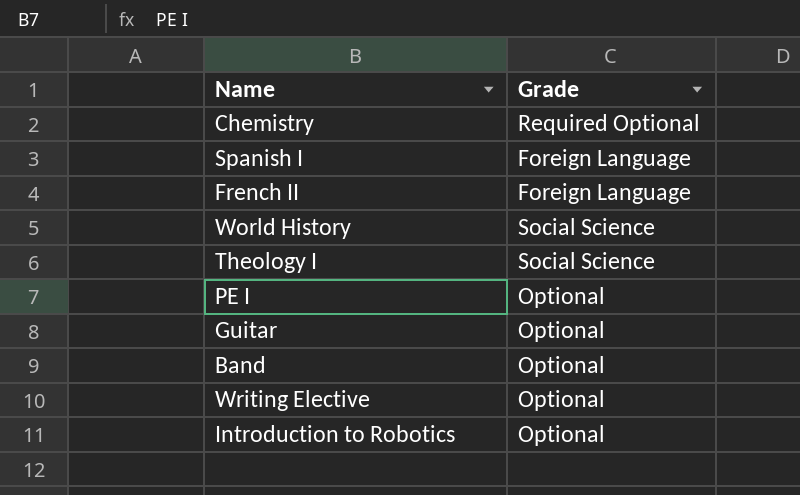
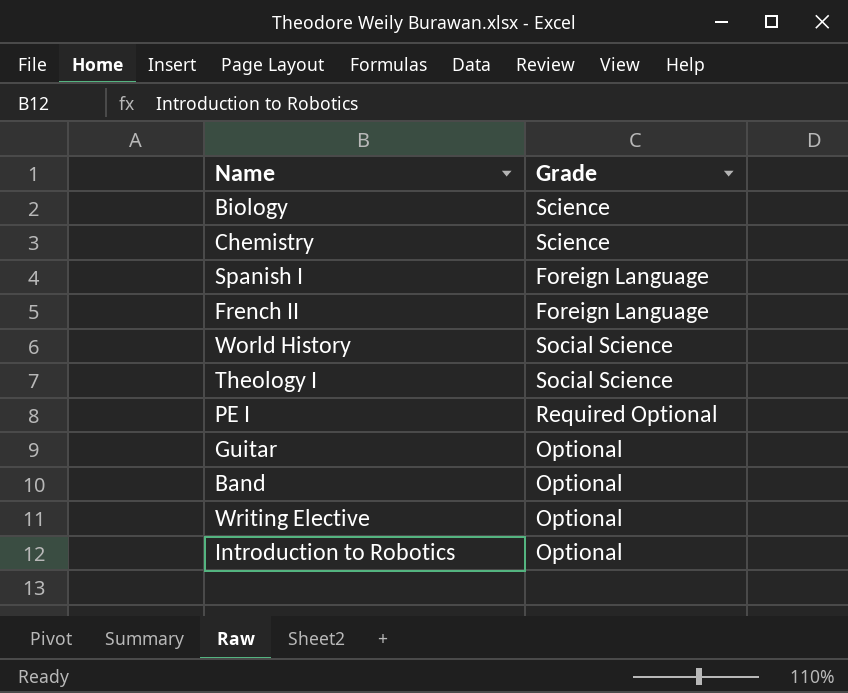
row Biology: none -> Science
Chemistry | Grade: Required Optional -> Science
PE I | Grade: Optional -> Required Optional

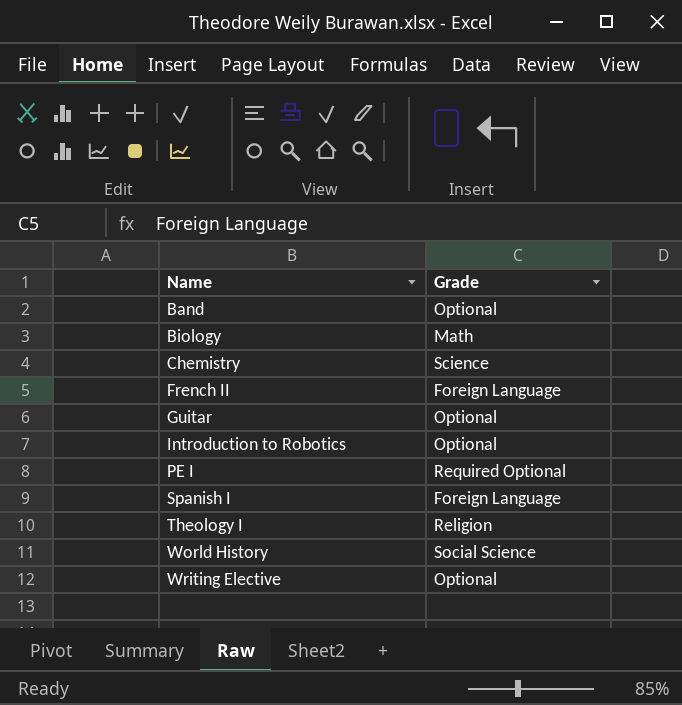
row order: none -> Name ascending
Biology | Grade: Science -> Math
Theology I | Grade: Social Science -> Religion

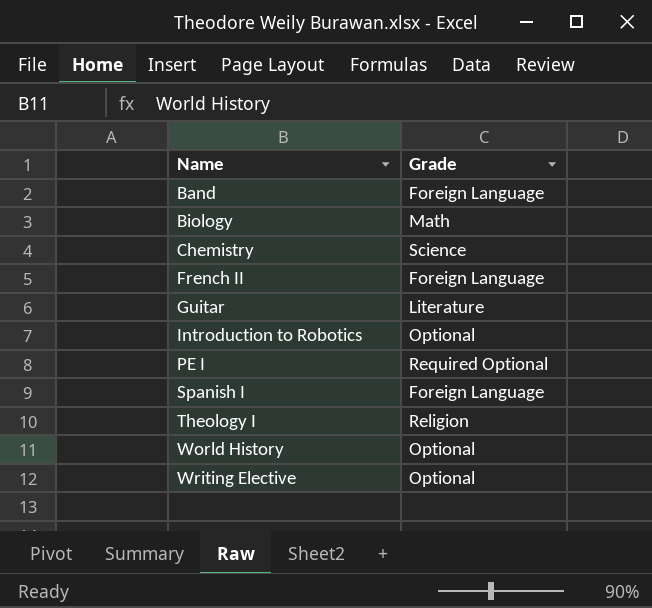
Band | Grade: Optional -> Foreign Language
Guitar | Grade: Optional -> Literature
World History | Grade: Social Science -> Optional

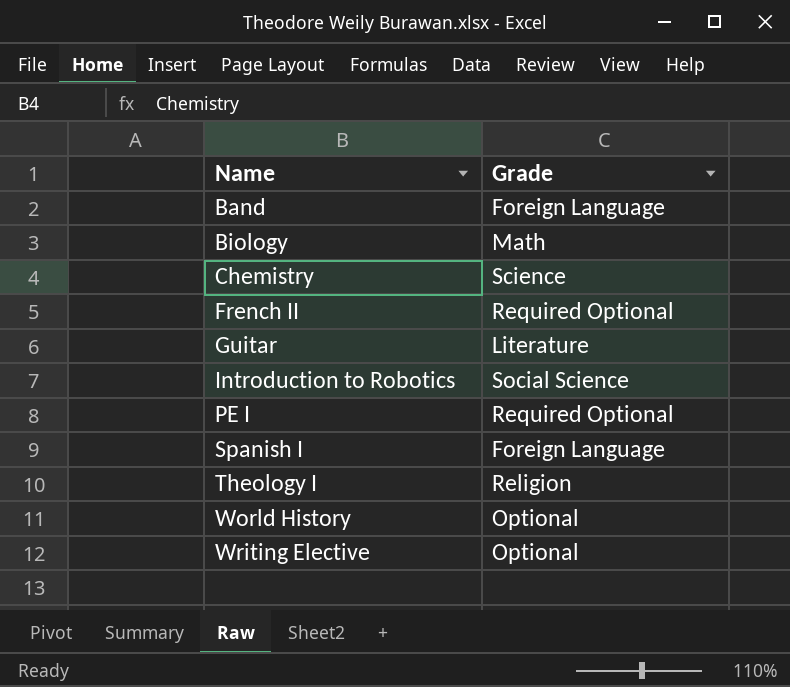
French II | Grade: Foreign Language -> Required Optional
Introduction to Robotics | Grade: Optional -> Social Science

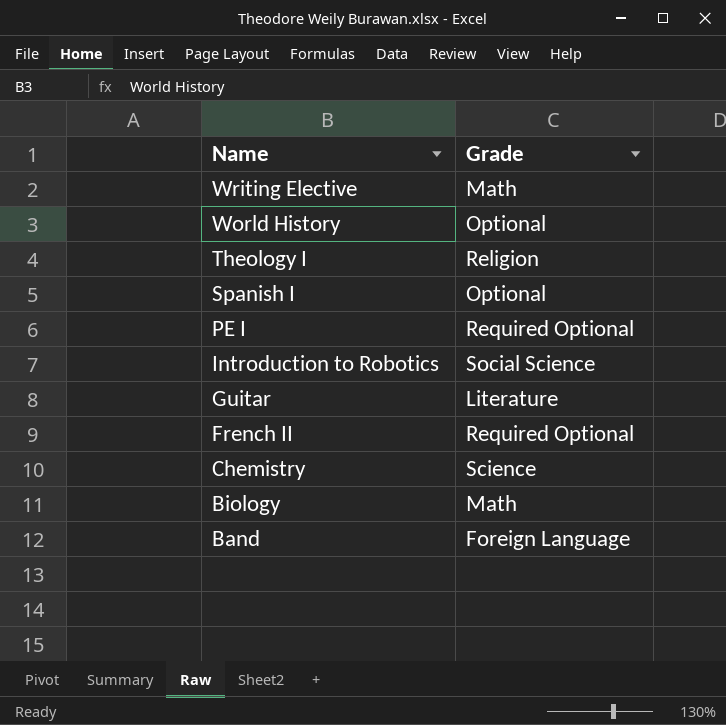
row order: Name ascending -> Name descending
Writing Elective | Grade: Optional -> Math
Spanish I | Grade: Foreign Language -> Optional

